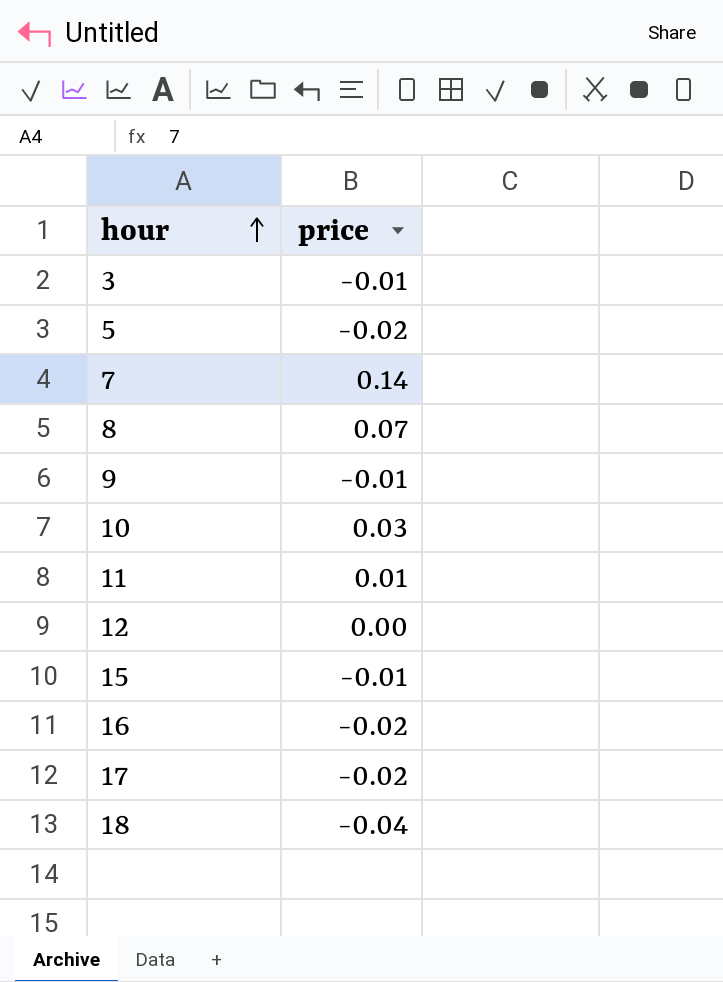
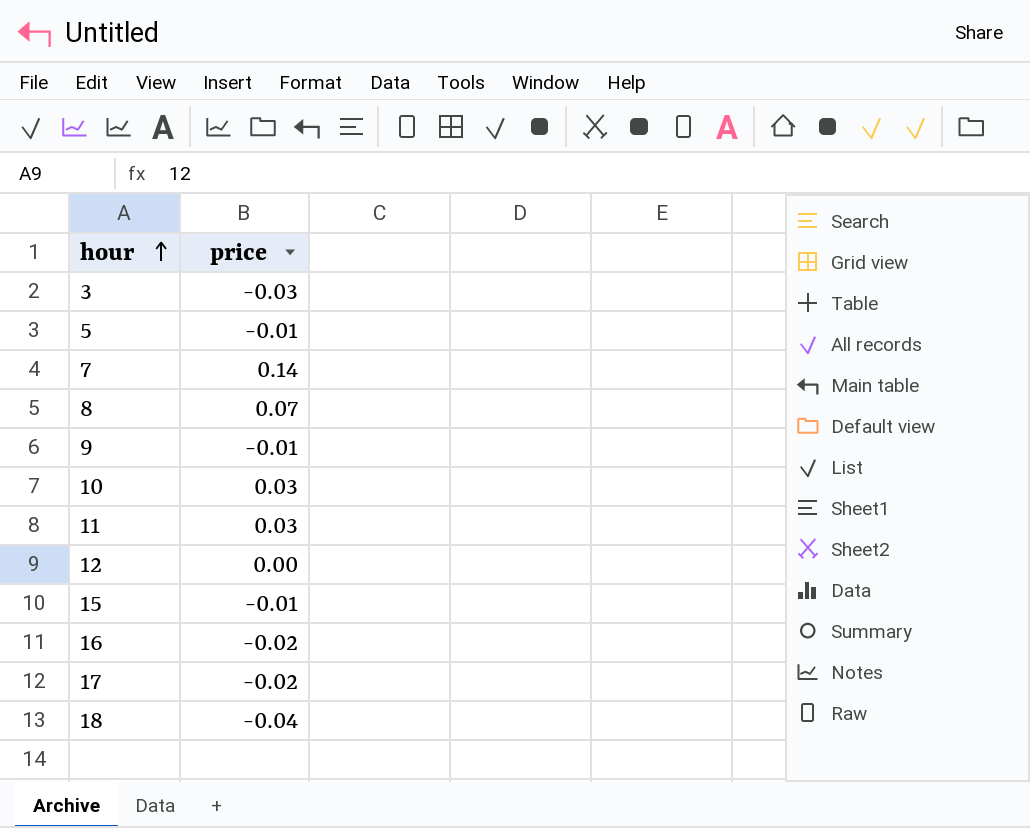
3 | price: -0.01 -> -0.03
5 | price: -0.02 -> -0.01
11 | price: 0.01 -> 0.03

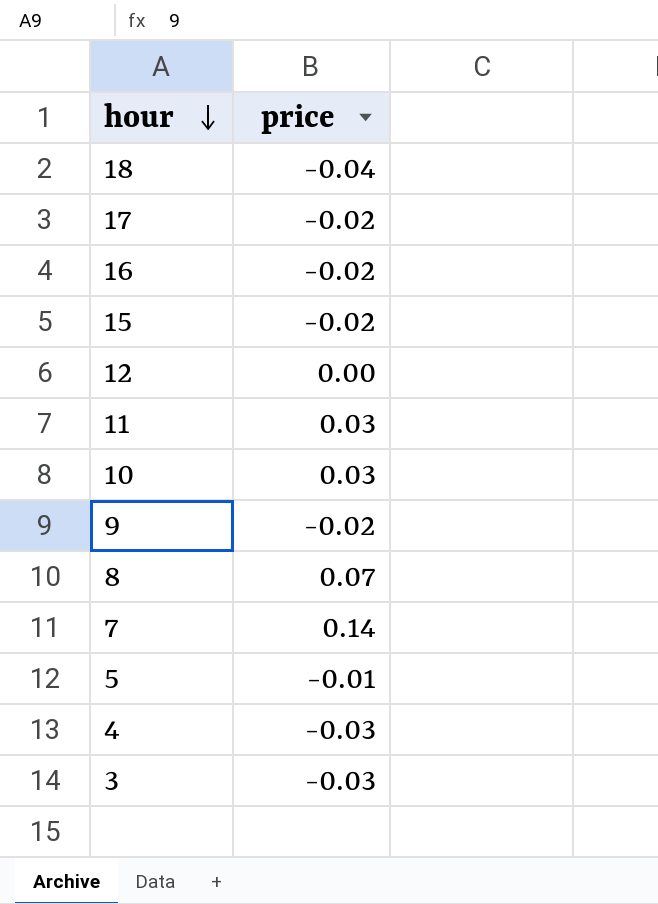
row order: hour ascending -> hour descending
15 | price: -0.01 -> -0.02
9 | price: -0.01 -> -0.02
row 4: none -> -0.03

